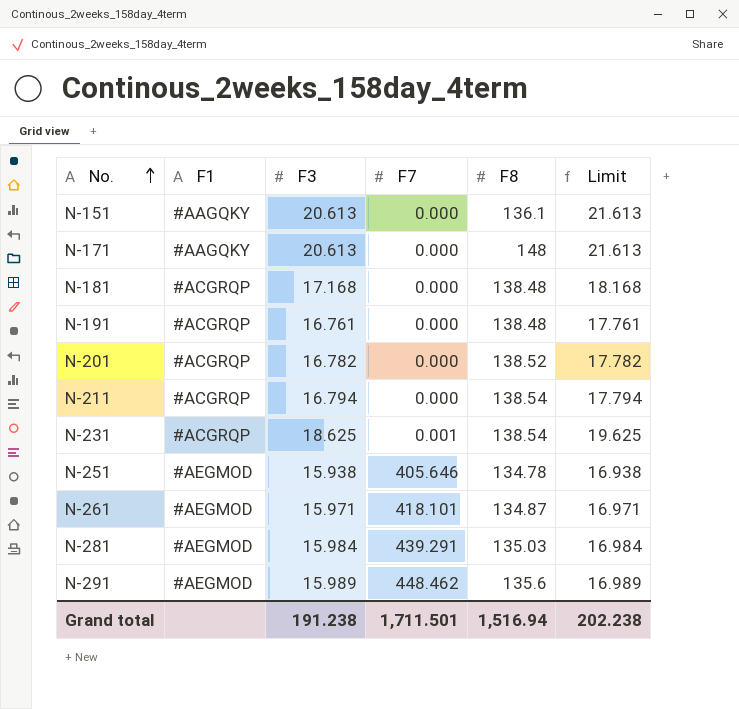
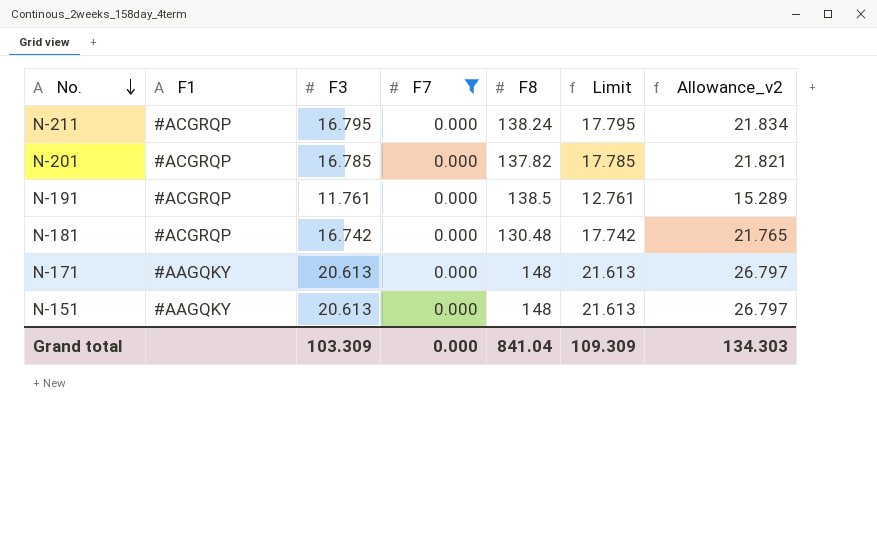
filter: none -> F7 = 0.000
row order: No. ascending -> No. descending
column Allowance_v2 | formula: none -> [F3] * 1.3
N-211 | F3: 16.794 -> 16.795
N-211 | F8: 138.54 -> 138.24
N-211 | Limit: 17.794 -> 17.795
N-201 | F3: 16.782 -> 16.785
N-201 | F8: 138.52 -> 137.82
N-201 | Limit: 17.782 -> 17.785
N-191 | F3: 16.761 -> 11.761
N-191 | F8: 138.48 -> 138.5
N-191 | Limit: 17.761 -> 12.761
N-181 | F3: 17.168 -> 16.742
N-181 | F8: 138.48 -> 130.48
N-181 | Limit: 18.168 -> 17.742
N-151 | F8: 136.1 -> 148
Grand total | F3: 191.238 -> 103.309
Grand total | F7: 1,711.501 -> 0.000
Grand total | F8: 1,516.94 -> 841.04
Grand total | Limit: 202.238 -> 109.309

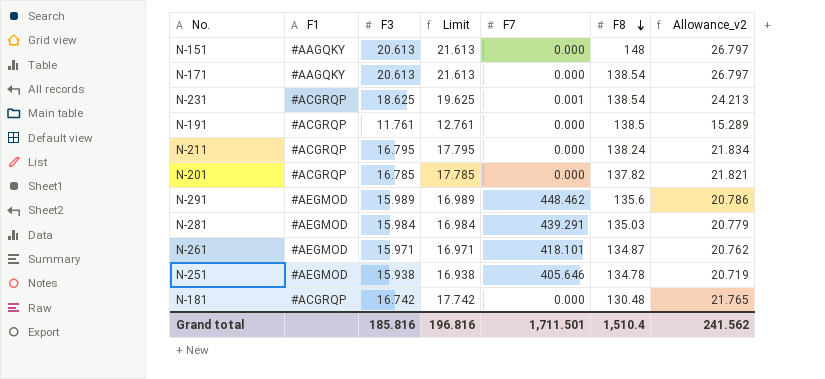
filter: F7 = 0.000 -> none
row order: No. descending -> F8 descending
column Limit | position: 6 -> 4
N-171 | F8: 148 -> 138.54
Grand total | F3: 103.309 -> 185.816
Grand total | Limit: 109.309 -> 196.816
Grand total | F7: 0.000 -> 1,711.501
Grand total | F8: 841.04 -> 1,510.4
Grand total | Allowance_v2: 134.303 -> 241.562

